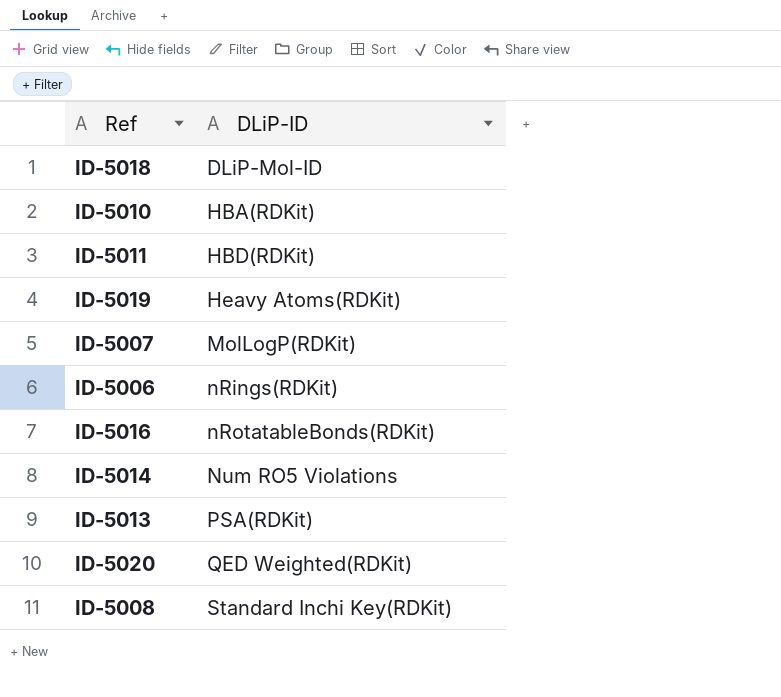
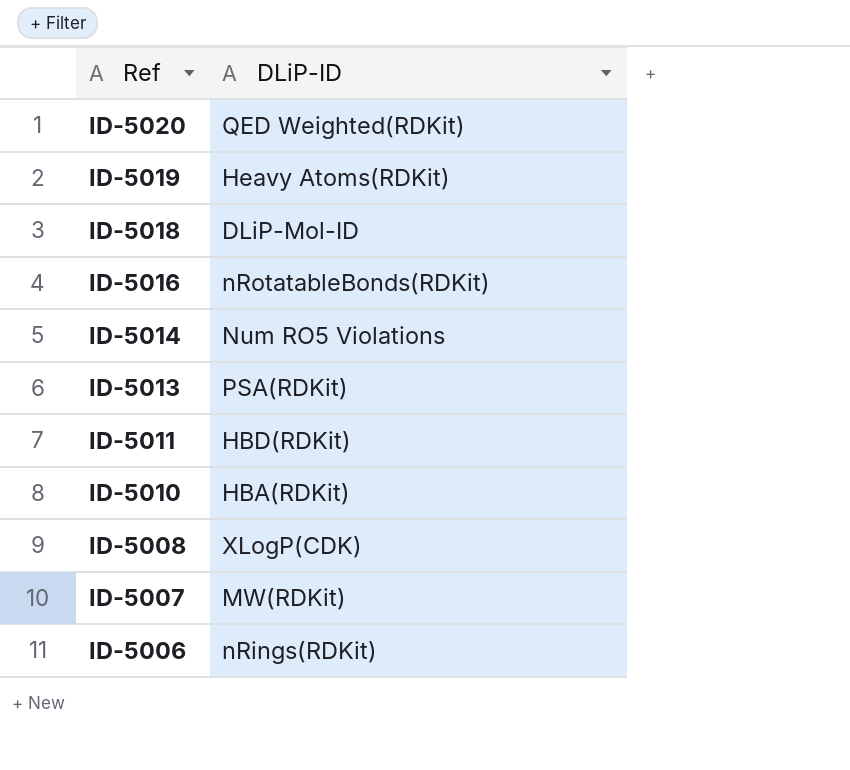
row order: DLiP-ID ascending -> Ref descending
ID-5008 | DLiP-ID: Standard Inchi Key(RDKit) -> XLogP(CDK)
ID-5007 | DLiP-ID: MolLogP(RDKit) -> MW(RDKit)

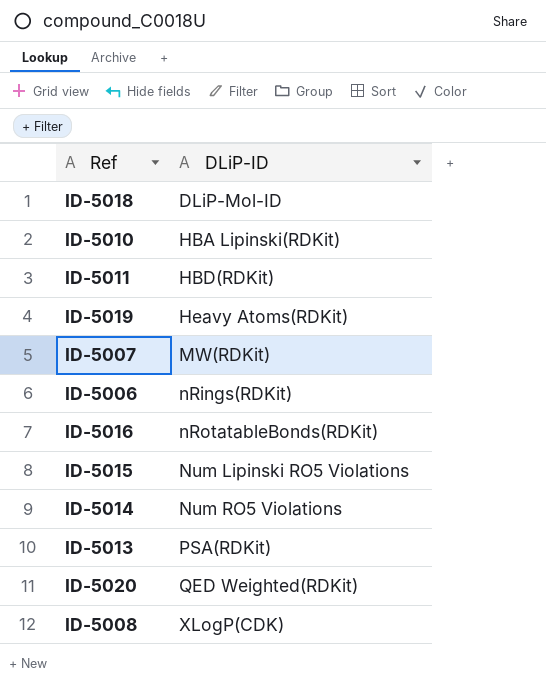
row order: Ref descending -> DLiP-ID ascending
ID-5010 | DLiP-ID: HBA(RDKit) -> HBA Lipinski(RDKit)
row ID-5015: none -> Num Lipinski RO5 Violations

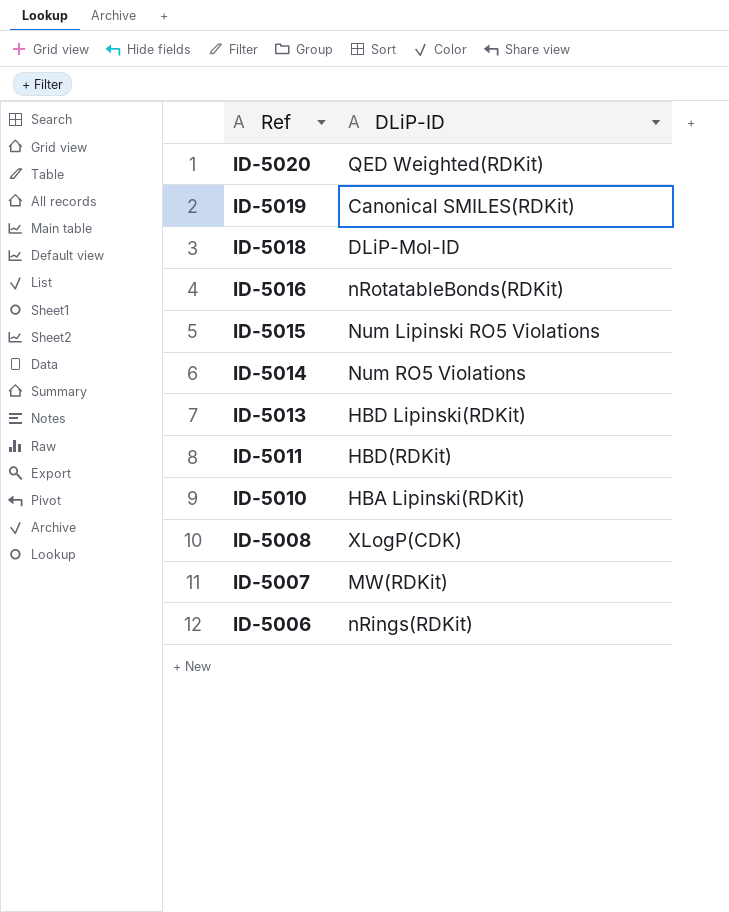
row order: DLiP-ID ascending -> Ref descending
ID-5019 | DLiP-ID: Heavy Atoms(RDKit) -> Canonical SMILES(RDKit)
ID-5013 | DLiP-ID: PSA(RDKit) -> HBD Lipinski(RDKit)

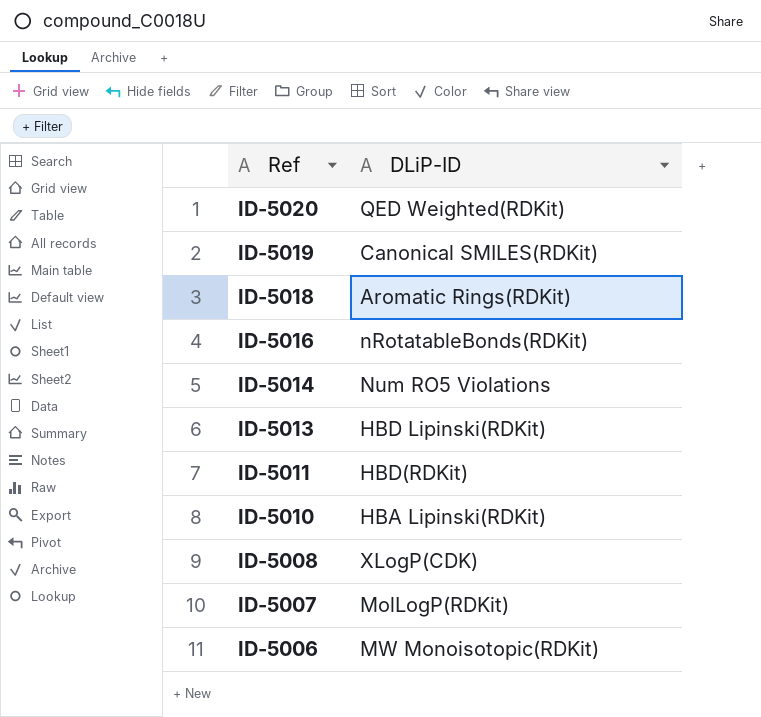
row ID-5015: Num Lipinski RO5 Violations -> none
ID-5018 | DLiP-ID: DLiP-Mol-ID -> Aromatic Rings(RDKit)
ID-5007 | DLiP-ID: MW(RDKit) -> MolLogP(RDKit)
ID-5006 | DLiP-ID: nRings(RDKit) -> MW Monoisotopic(RDKit)

